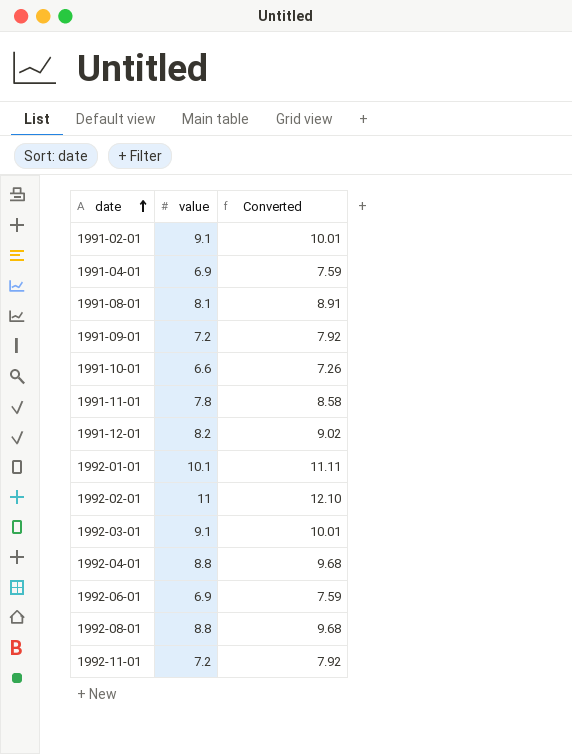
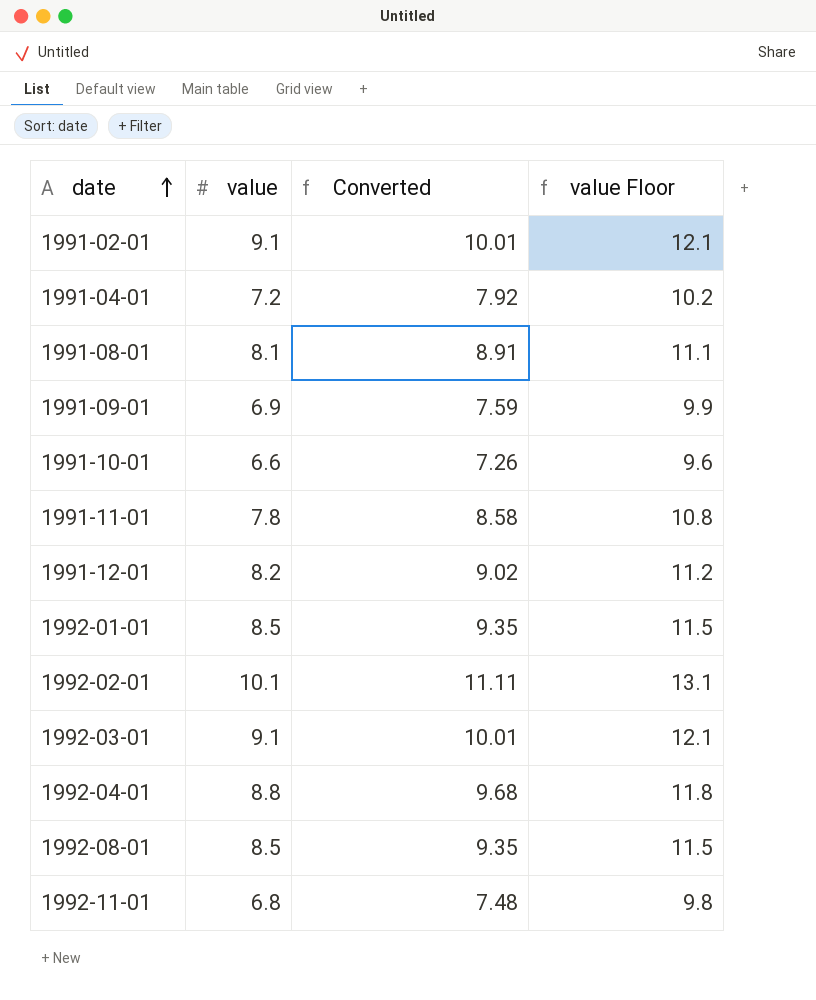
column value Floor | formula: none -> [value] + 3
row 1992-06-01: 6.9 | 7.59 -> none
1991-04-01 | value: 6.9 -> 7.2
1991-04-01 | Converted: 7.59 -> 7.92
1991-09-01 | value: 7.2 -> 6.9
1991-09-01 | Converted: 7.92 -> 7.59
1992-01-01 | value: 10.1 -> 8.5
1992-01-01 | Converted: 11.11 -> 9.35
1992-02-01 | value: 11 -> 10.1
1992-02-01 | Converted: 12.10 -> 11.11
1992-08-01 | value: 8.8 -> 8.5
1992-08-01 | Converted: 9.68 -> 9.35
1992-11-01 | value: 7.2 -> 6.8
1992-11-01 | Converted: 7.92 -> 7.48

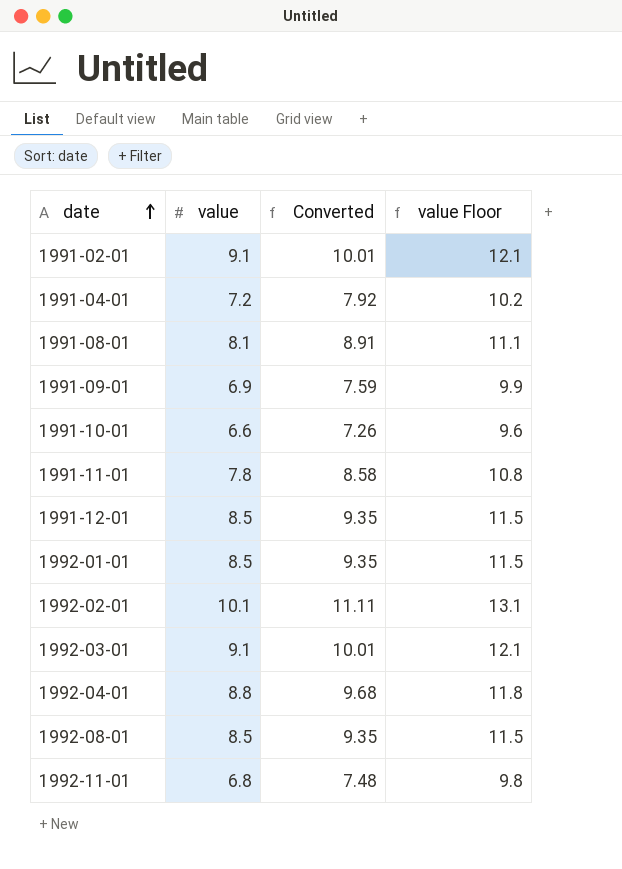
1991-12-01 | value: 8.2 -> 8.5
1991-12-01 | Converted: 9.02 -> 9.35
1991-12-01 | value Floor: 11.2 -> 11.5

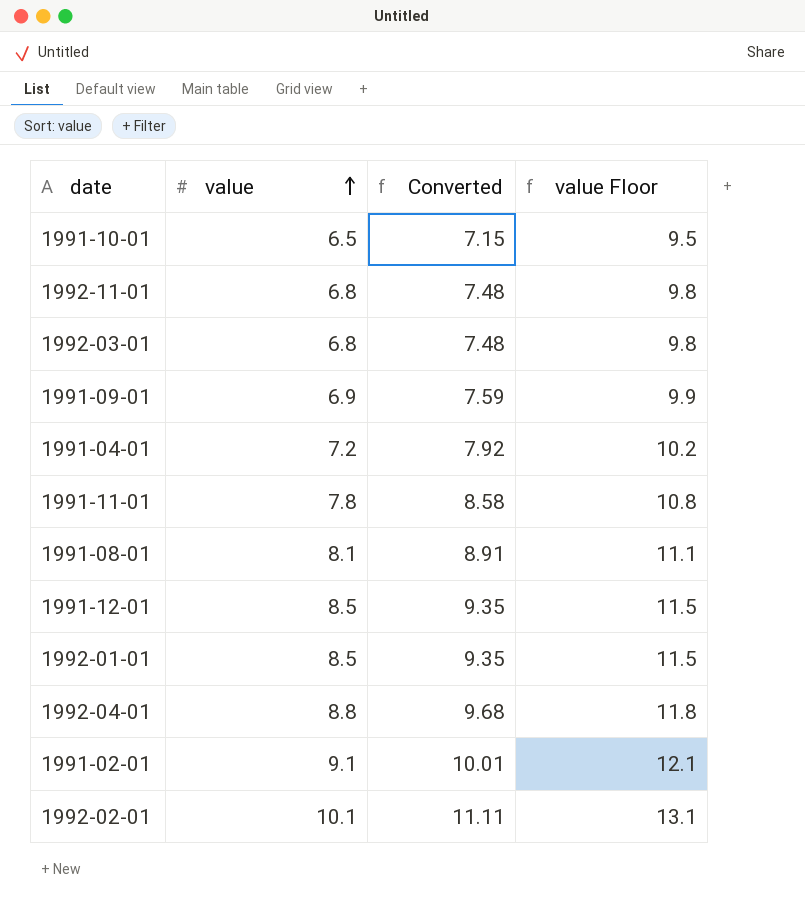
row order: date ascending -> value ascending
row 1992-08-01: 8.5 | 9.35 | 11.5 -> none
1991-10-01 | value: 6.6 -> 6.5
1991-10-01 | Converted: 7.26 -> 7.15
1991-10-01 | value Floor: 9.6 -> 9.5
1992-03-01 | value: 9.1 -> 6.8
1992-03-01 | Converted: 10.01 -> 7.48
1992-03-01 | value Floor: 12.1 -> 9.8

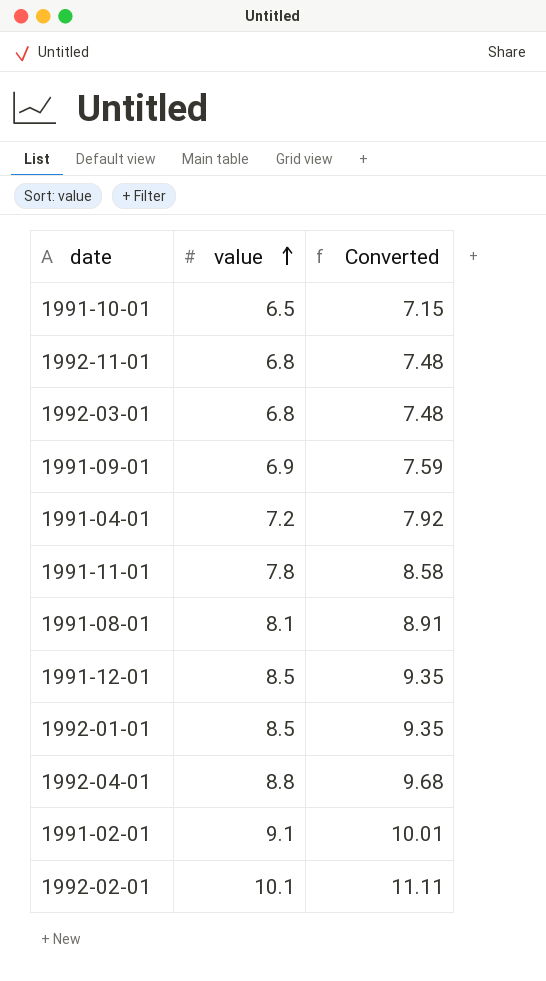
column value Floor | formula: [value] + 3 -> none

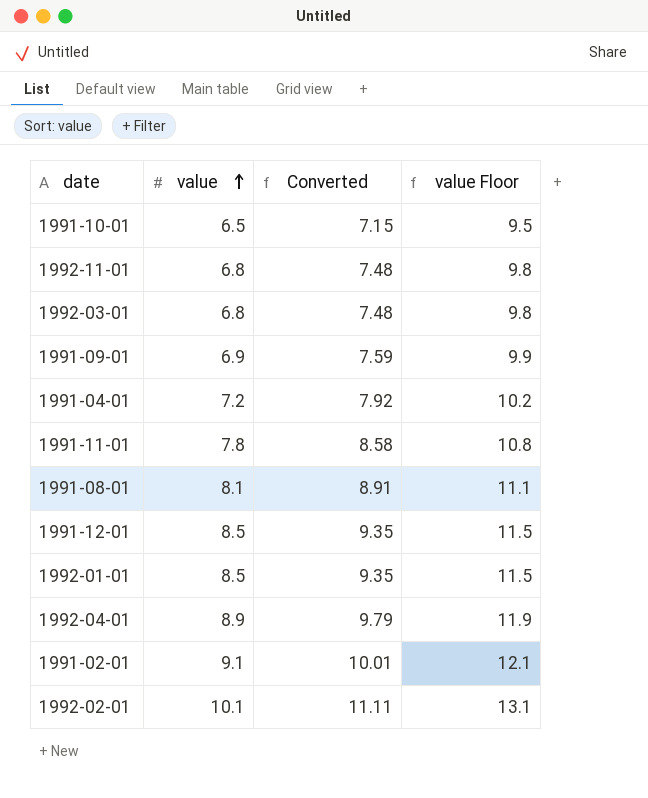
column value Floor | formula: none -> [value] + 3
1992-04-01 | value: 8.8 -> 8.9
1992-04-01 | Converted: 9.68 -> 9.79

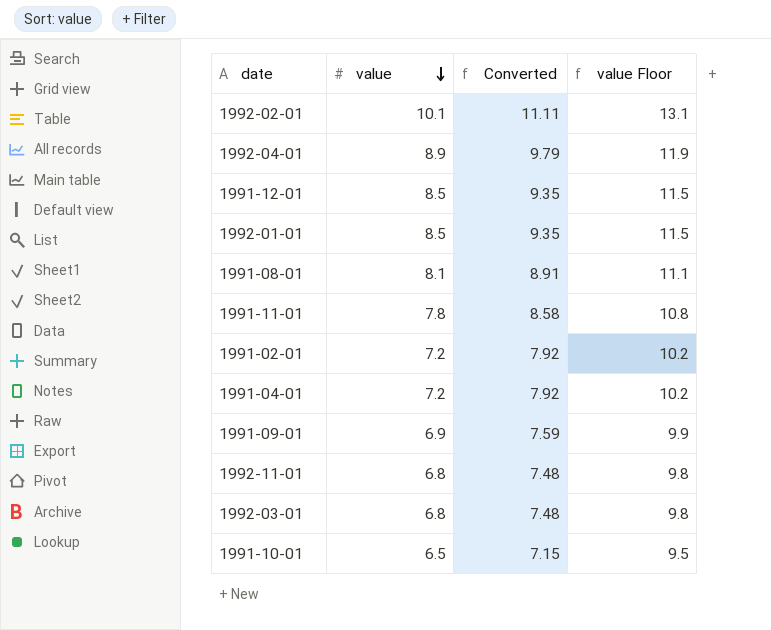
row order: value ascending -> value descending
1991-02-01 | value: 9.1 -> 7.2
1991-02-01 | Converted: 10.01 -> 7.92
1991-02-01 | value Floor: 12.1 -> 10.2

